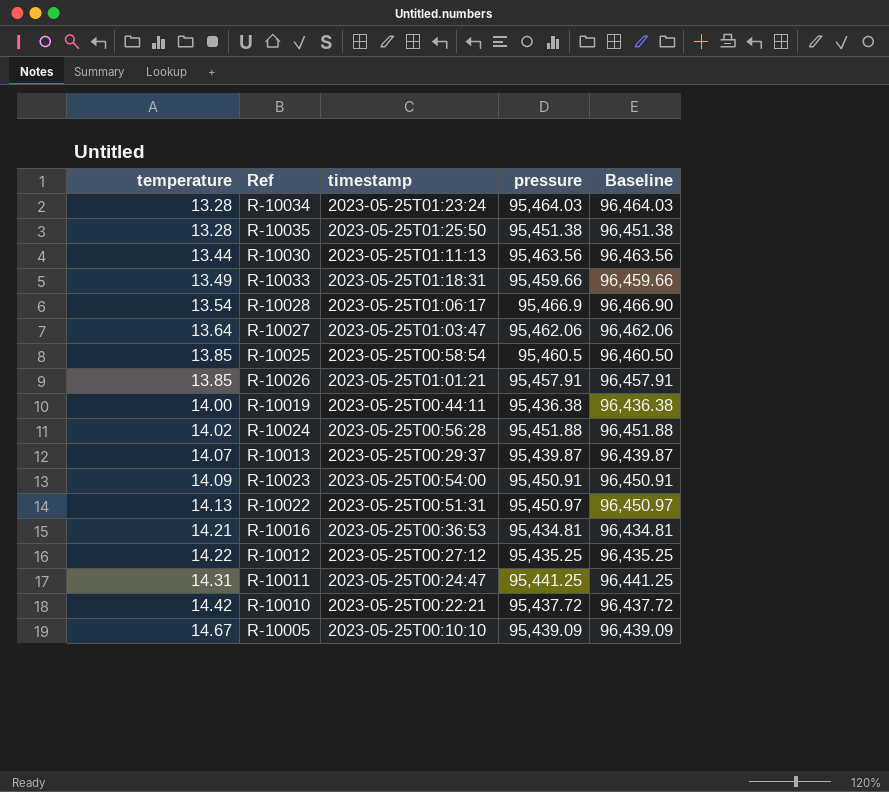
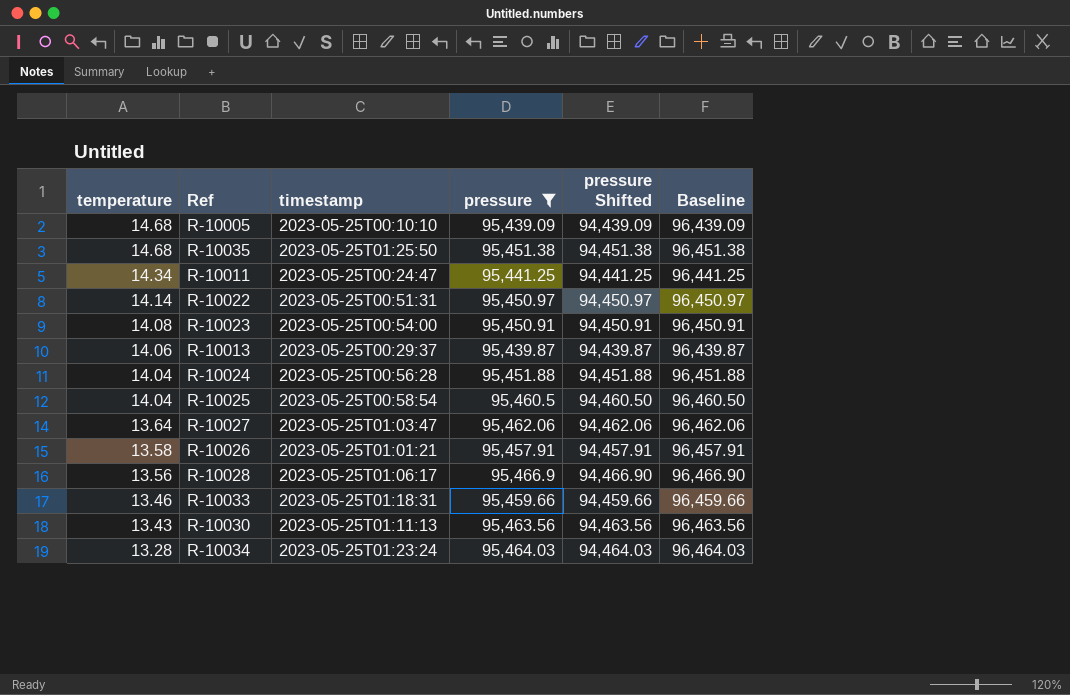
filter: none -> pressure >= 95,439.09
row order: temperature ascending -> temperature descending
column pressure Shifted | formula: none -> [pressure] - 1000
R-10005 | temperature: 14.67 -> 14.68
R-10035 | temperature: 13.28 -> 14.68
R-10011 | temperature: 14.31 -> 14.34
R-10022 | temperature: 14.13 -> 14.14
R-10023 | temperature: 14.09 -> 14.08
R-10013 | temperature: 14.07 -> 14.06
R-10024 | temperature: 14.02 -> 14.04
R-10025 | temperature: 13.85 -> 14.04
R-10026 | temperature: 13.85 -> 13.58
R-10028 | temperature: 13.54 -> 13.56
R-10033 | temperature: 13.49 -> 13.46
R-10030 | temperature: 13.44 -> 13.43

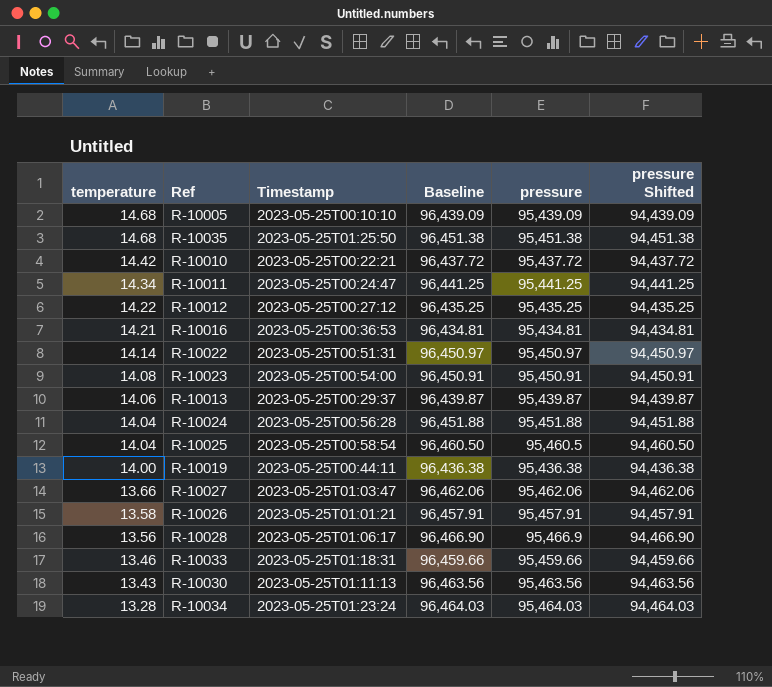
filter: pressure >= 95,439.09 -> none
column name: timestamp -> Timestamp
column Baseline | position: 6 -> 4
R-10027 | temperature: 13.64 -> 13.66

